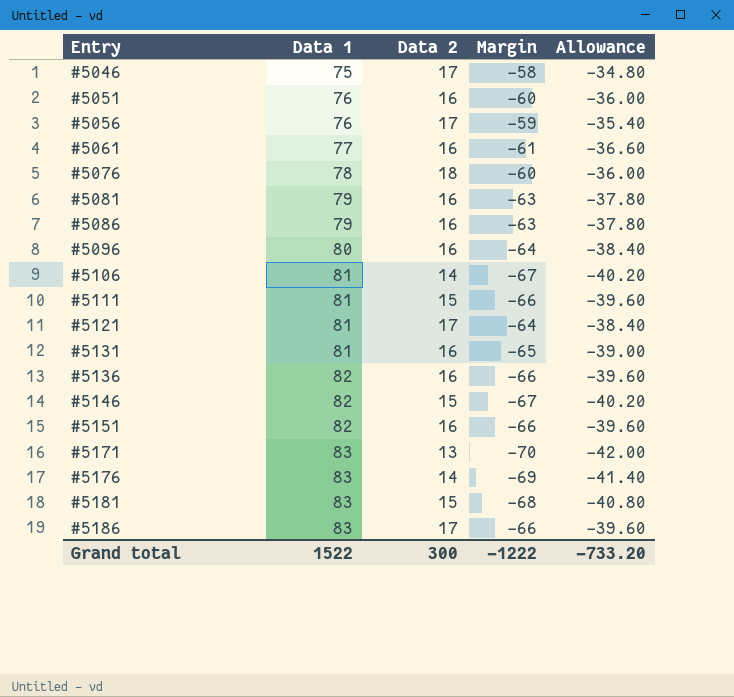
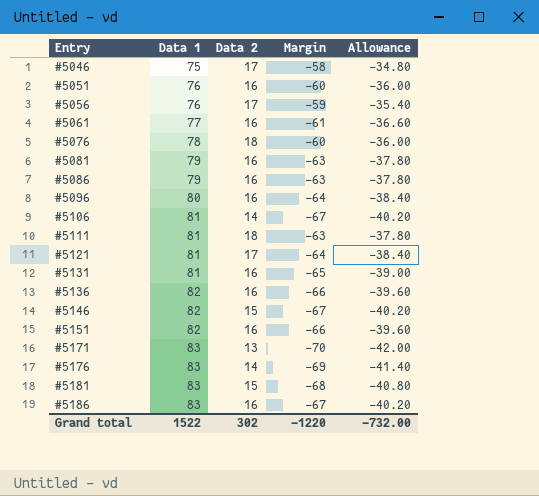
#5111 | Data 2: 15 -> 18
#5111 | Margin: -66 -> -63
#5111 | Allowance: -39.60 -> -37.80
#5186 | Data 2: 17 -> 16
#5186 | Margin: -66 -> -67
#5186 | Allowance: -39.60 -> -40.20
Grand total | Data 2: 300 -> 302
Grand total | Margin: -1222 -> -1220
Grand total | Allowance: -733.20 -> -732.00

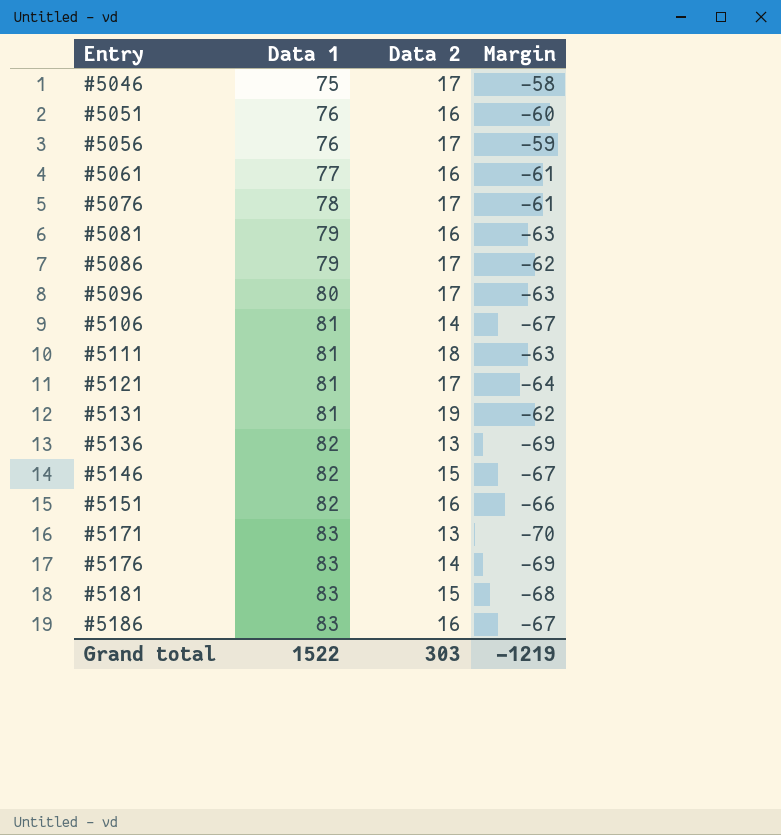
column Allowance | formula: [Margin] * 0.6 -> none
#5076 | Data 2: 18 -> 17
#5076 | Margin: -60 -> -61
#5086 | Data 2: 16 -> 17
#5086 | Margin: -63 -> -62
#5096 | Data 2: 16 -> 17
#5096 | Margin: -64 -> -63
#5131 | Data 2: 16 -> 19
#5131 | Margin: -65 -> -62
#5136 | Data 2: 16 -> 13
#5136 | Margin: -66 -> -69
Grand total | Data 2: 302 -> 303
Grand total | Margin: -1220 -> -1219

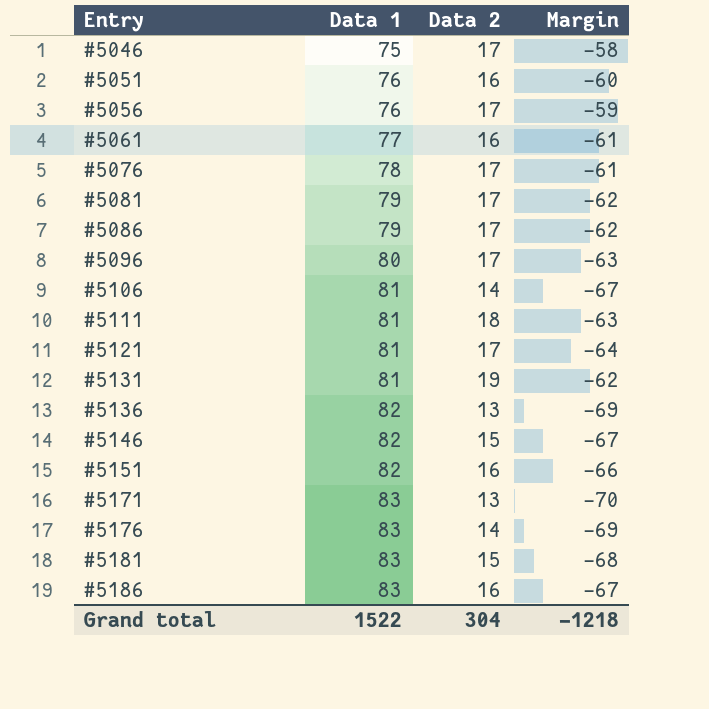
#5081 | Data 2: 16 -> 17
#5081 | Margin: -63 -> -62
Grand total | Data 2: 303 -> 304
Grand total | Margin: -1219 -> -1218

